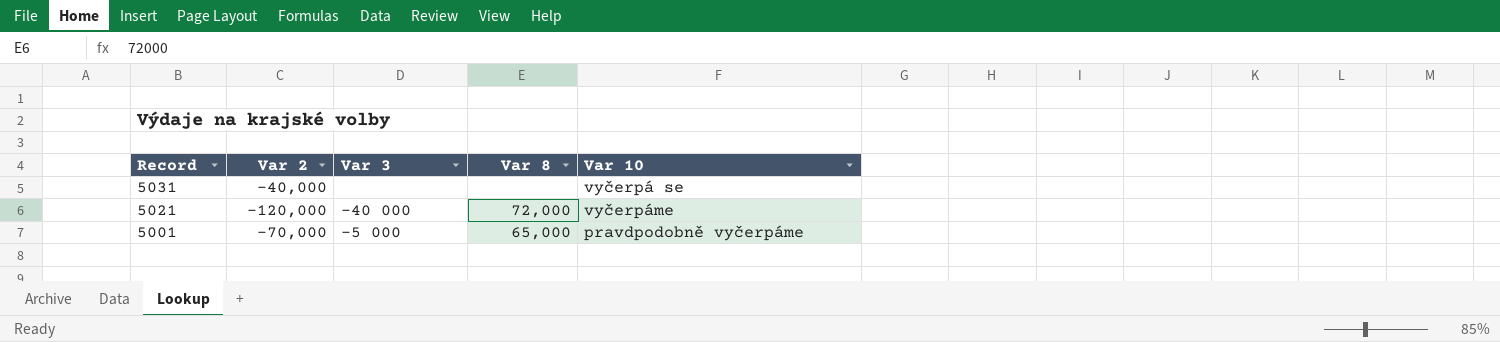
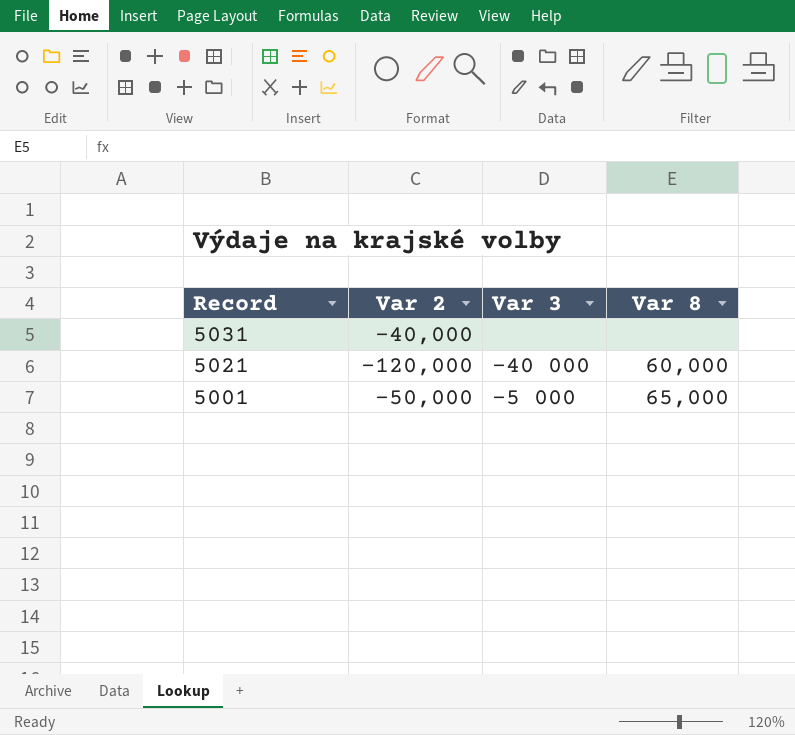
column Var 10 | position: 5 -> none
5021 | Var 8: 72,000 -> 60,000
5001 | Var 2: -70,000 -> -50,000

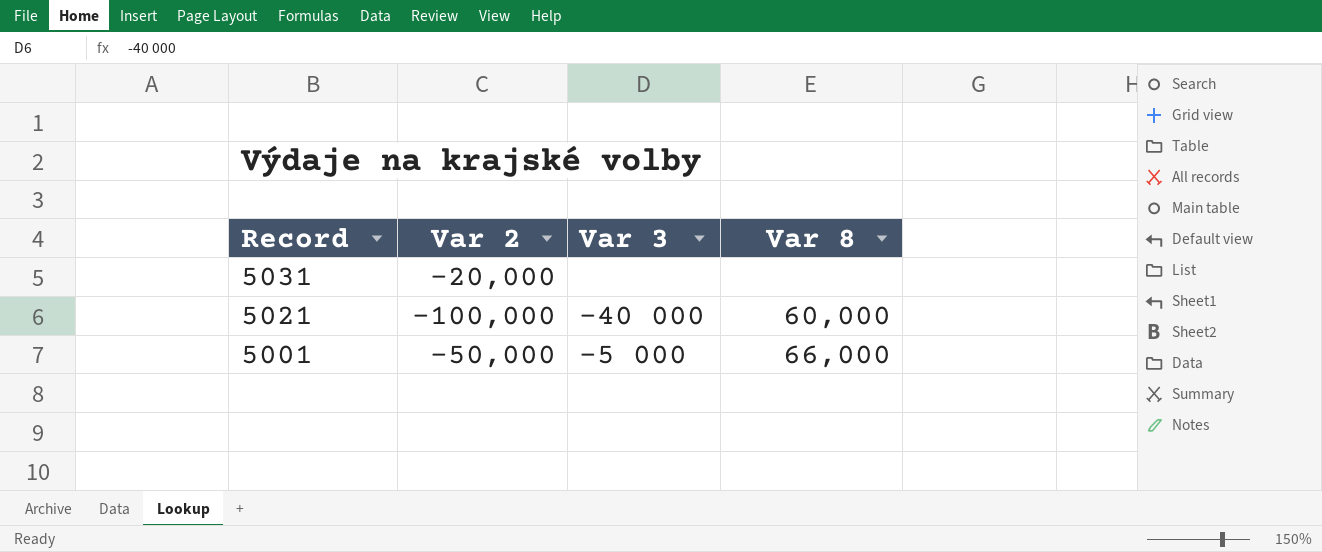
5031 | Var 2: -40,000 -> -20,000
5021 | Var 2: -120,000 -> -100,000
5001 | Var 8: 65,000 -> 66,000

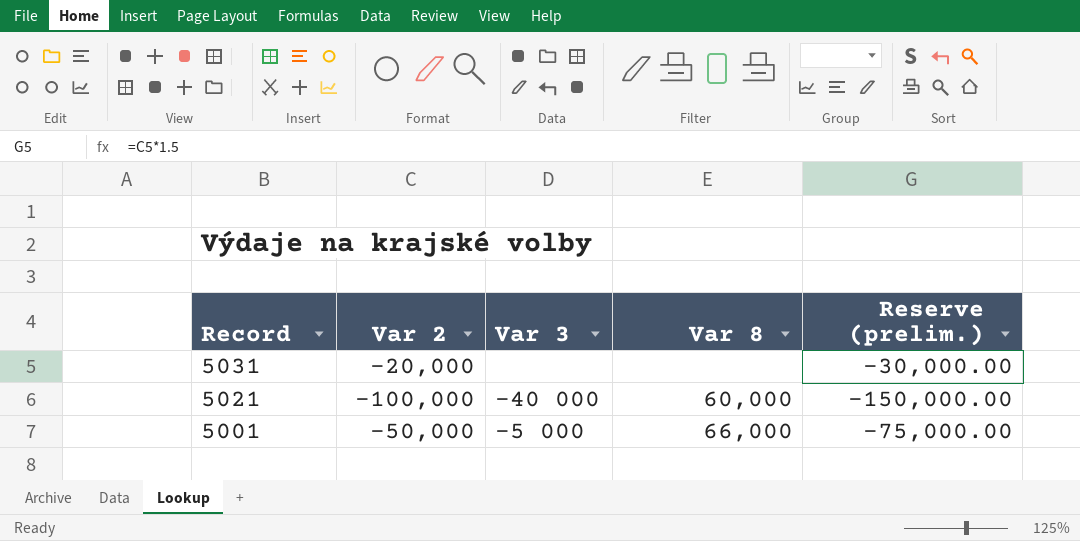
column Reserve (prelim.) | formula: none -> [Var 2] * 1.5

